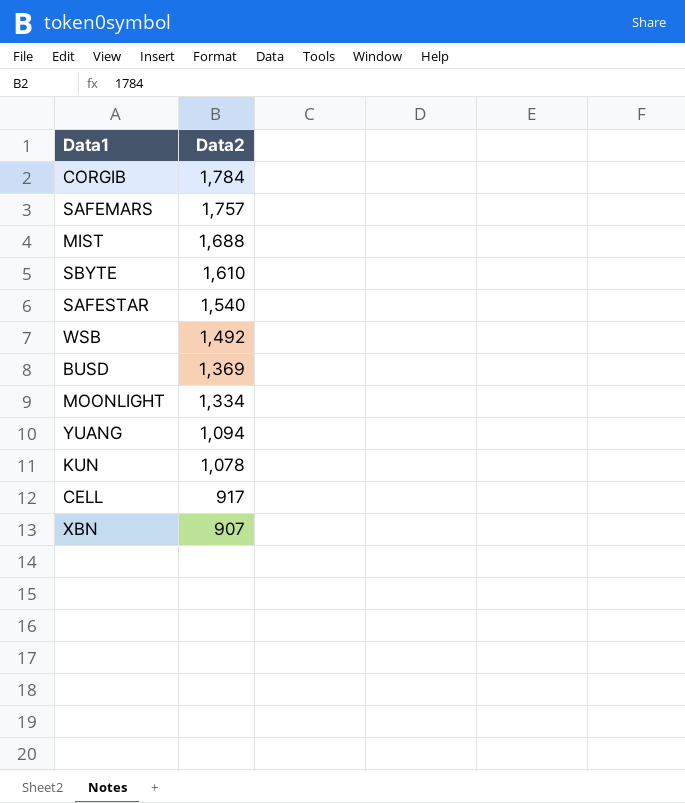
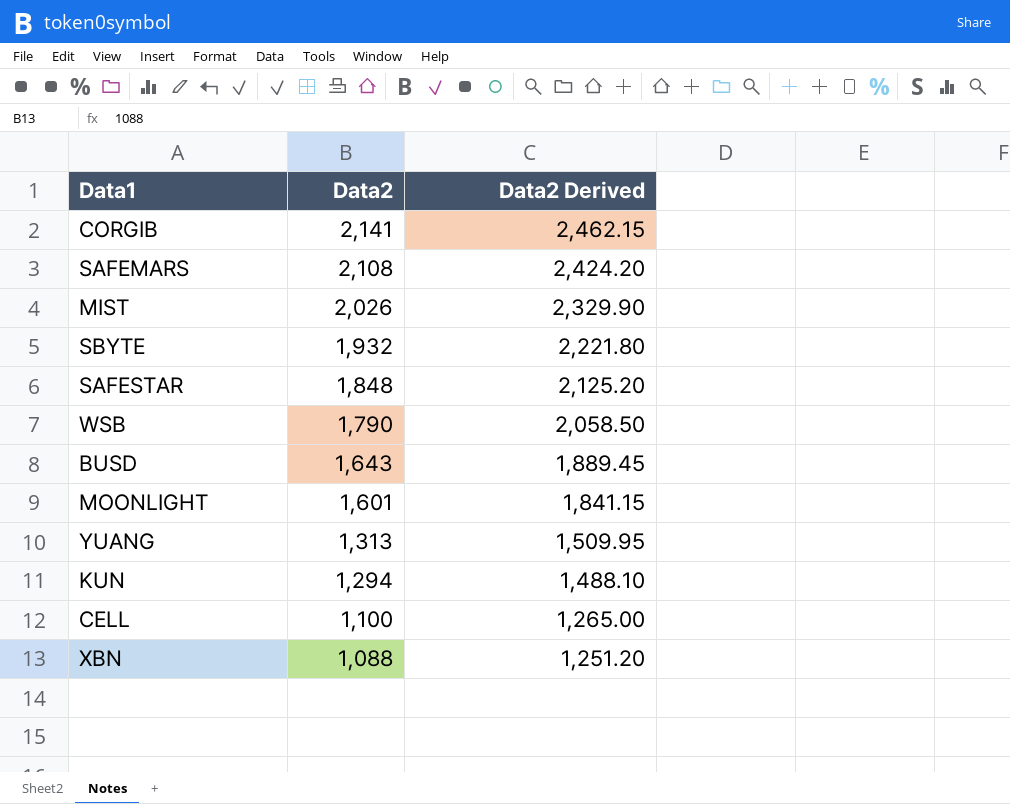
column Data2 Derived | formula: none -> [Data2] * 1.15
CORGIB | Data2: 1,784 -> 2,141
SAFEMARS | Data2: 1,757 -> 2,108
MIST | Data2: 1,688 -> 2,026
SBYTE | Data2: 1,610 -> 1,932
SAFESTAR | Data2: 1,540 -> 1,848
WSB | Data2: 1,492 -> 1,790
BUSD | Data2: 1,369 -> 1,643
MOONLIGHT | Data2: 1,334 -> 1,601
YUANG | Data2: 1,094 -> 1,313
KUN | Data2: 1,078 -> 1,294
CELL | Data2: 917 -> 1,100
XBN | Data2: 907 -> 1,088

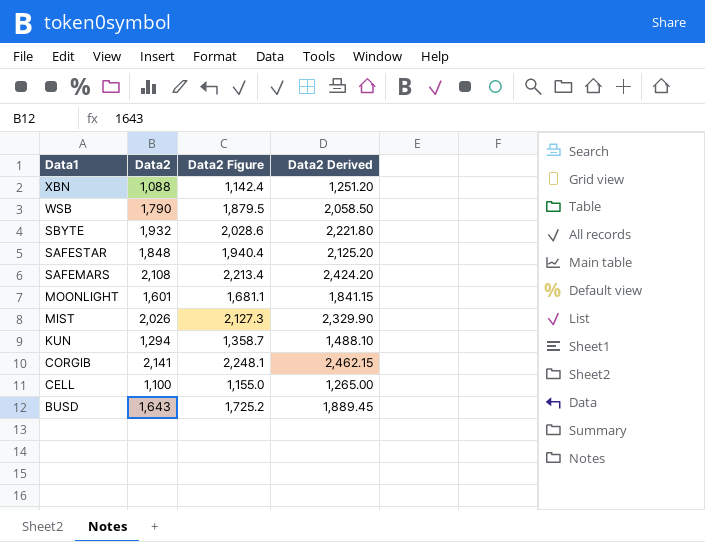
row order: Data2 descending -> Data1 descending
column Data2 Figure | formula: none -> [Data2] * 1.05
row YUANG: 1,313 | 1,509.95 -> none

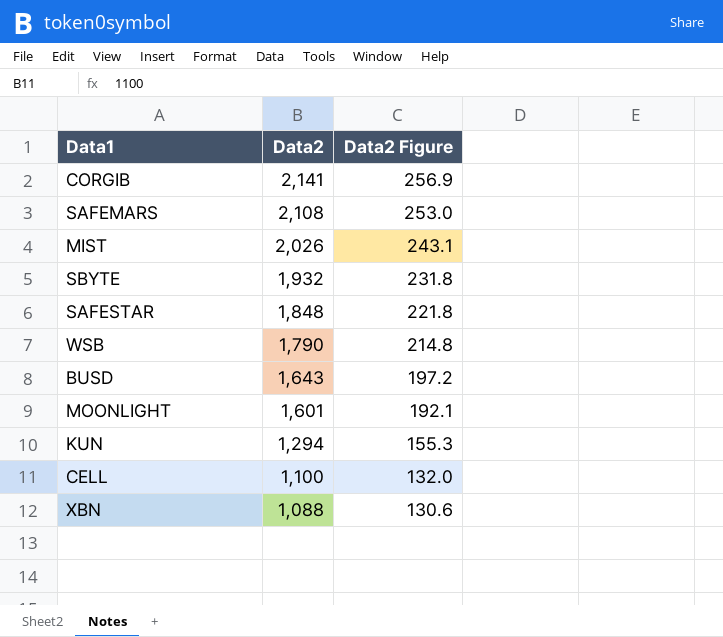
row order: Data1 descending -> Data2 descending
column Data2 Derived | formula: [Data2] * 1.15 -> none
column Data2 Figure | formula: [Data2] * 1.05 -> [Data2] * 0.12

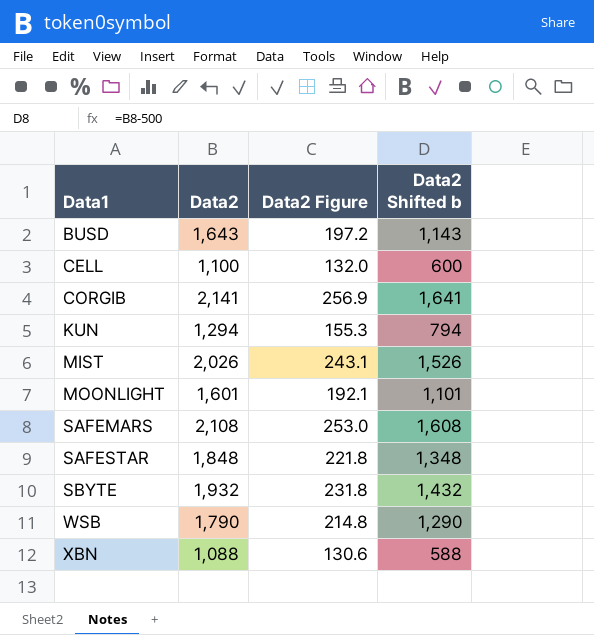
row order: Data2 descending -> Data1 ascending
column Data2 Shifted b | formula: none -> [Data2] - 500

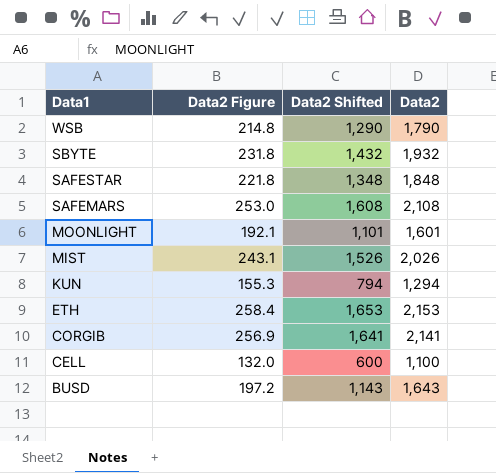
row order: Data1 ascending -> Data1 descending
column name: Data2 Shifted b -> Data2 Shifted
column Data2 | position: 2 -> 4
row XBN: 1,088 | 130.6 | 588 -> none
row ETH: none -> 258.4 | 1,653 | 2,153

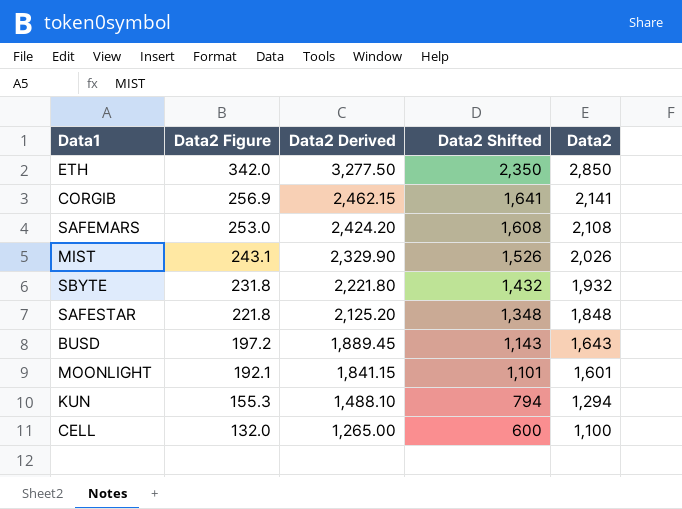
row order: Data1 descending -> Data2 Figure descending
column Data2 Derived | formula: none -> [Data2] * 1.15
row WSB: 214.8 | 1,290 | 1,790 -> none
ETH | Data2 Figure: 258.4 -> 342.0
ETH | Data2 Shifted: 1,653 -> 2,350
ETH | Data2: 2,153 -> 2,850

